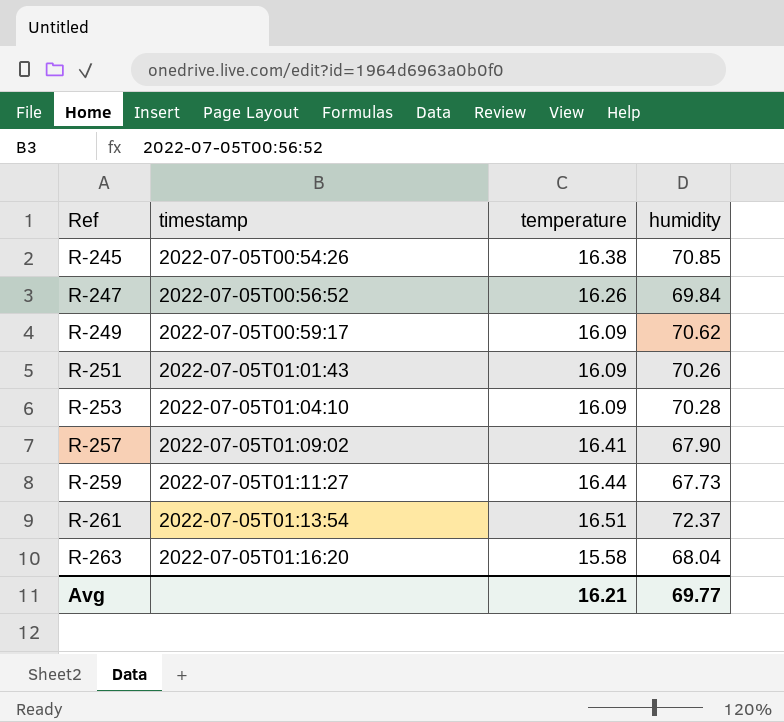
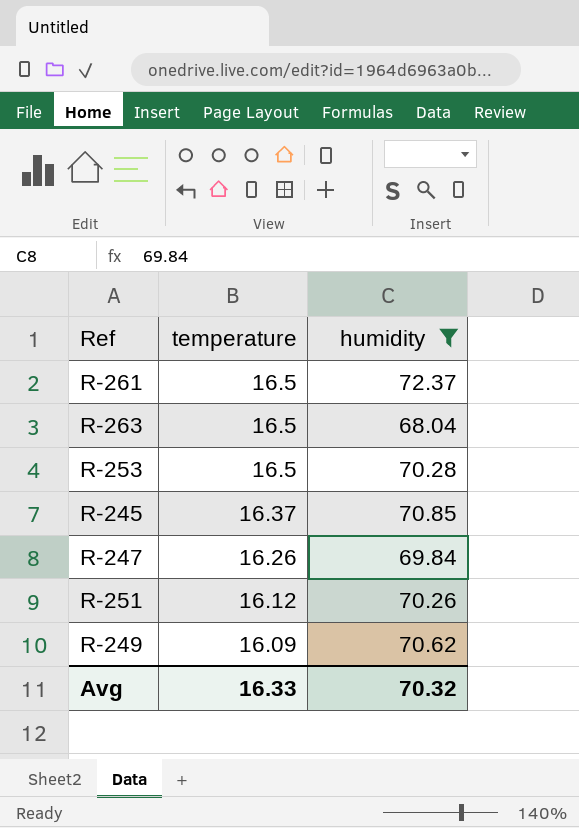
filter: none -> humidity >= 68.04
row order: Ref ascending -> temperature descending
column timestamp | position: 2 -> none
R-261 | temperature: 16.51 -> 16.5
R-263 | temperature: 15.58 -> 16.5
R-253 | temperature: 16.09 -> 16.5
R-245 | temperature: 16.38 -> 16.37
R-251 | temperature: 16.09 -> 16.12
Avg | temperature: 16.21 -> 16.33
Avg | humidity: 69.77 -> 70.32

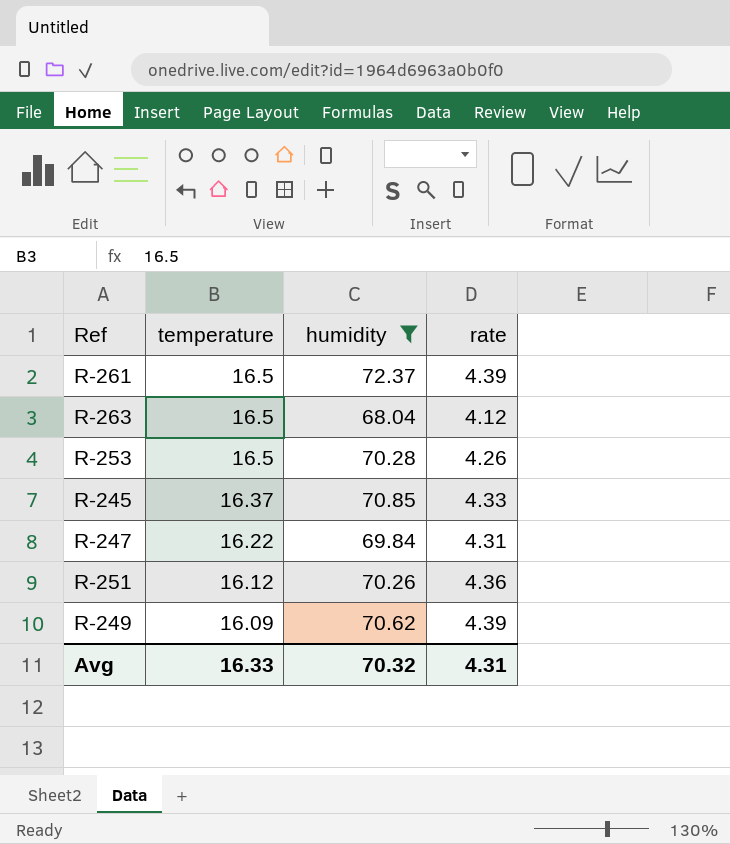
column rate | formula: none -> [humidity] / [temperature]
R-247 | temperature: 16.26 -> 16.22

